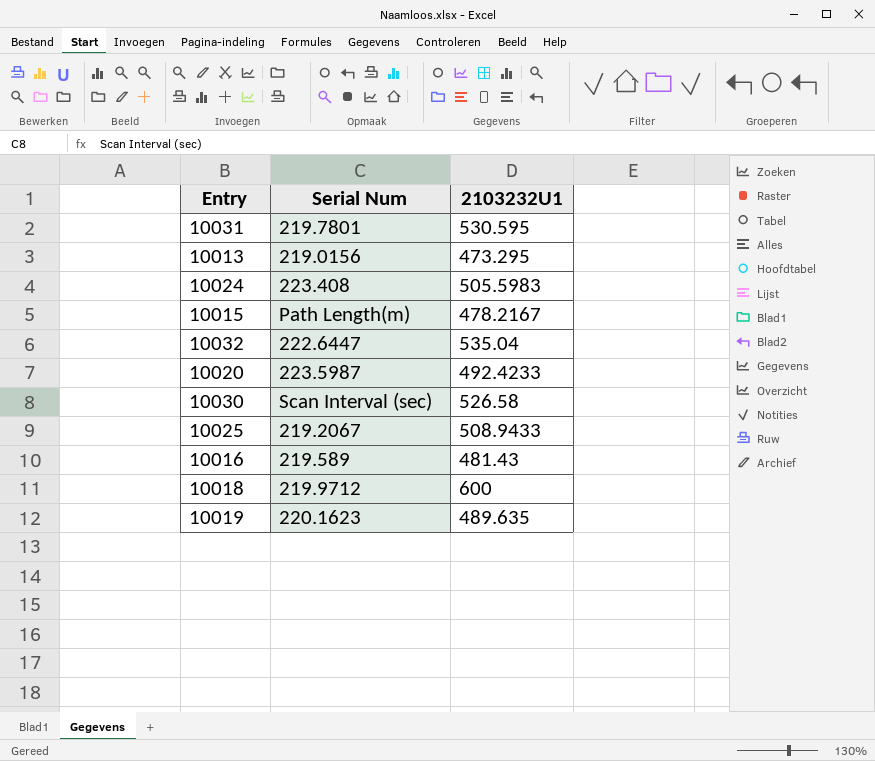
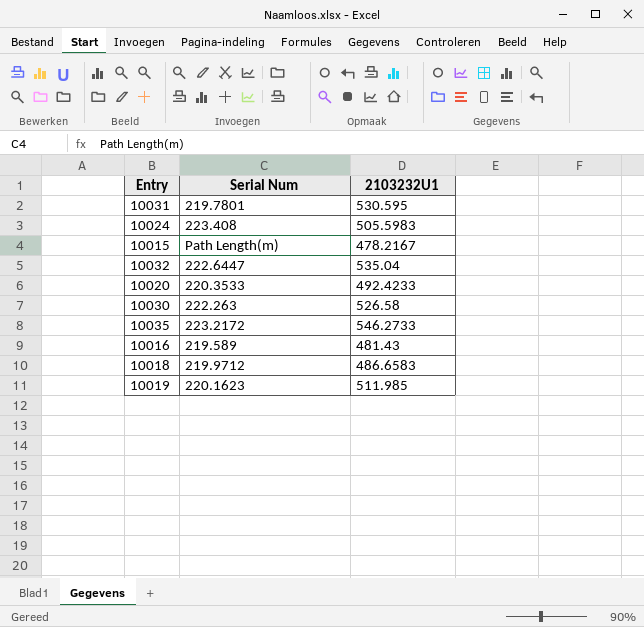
row 10013: 219.0156 | 473.295 -> none
row 10025: 219.2067 | 508.9433 -> none
10020 | Serial Num: 223.5987 -> 220.3533
10030 | Serial Num: Scan Interval (sec) -> 222.263
row 10035: none -> 223.2172 | 546.2733
10018 | 2103232U1: 600 -> 486.6583
10019 | 2103232U1: 489.635 -> 511.985

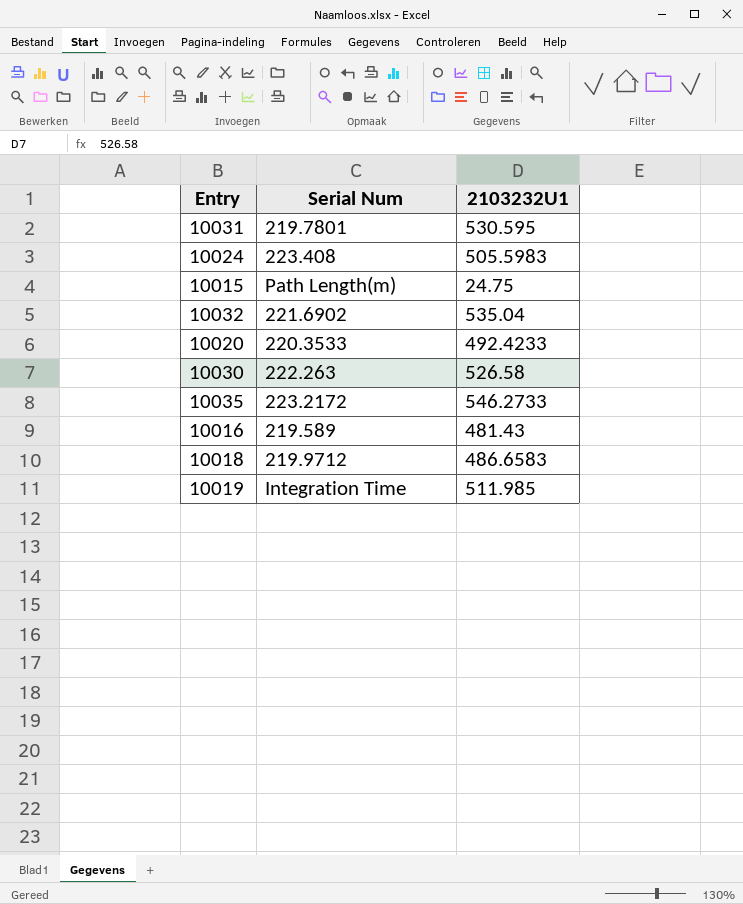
10015 | 2103232U1: 478.2167 -> 24.75
10032 | Serial Num: 222.6447 -> 221.6902
10019 | Serial Num: 220.1623 -> Integration Time

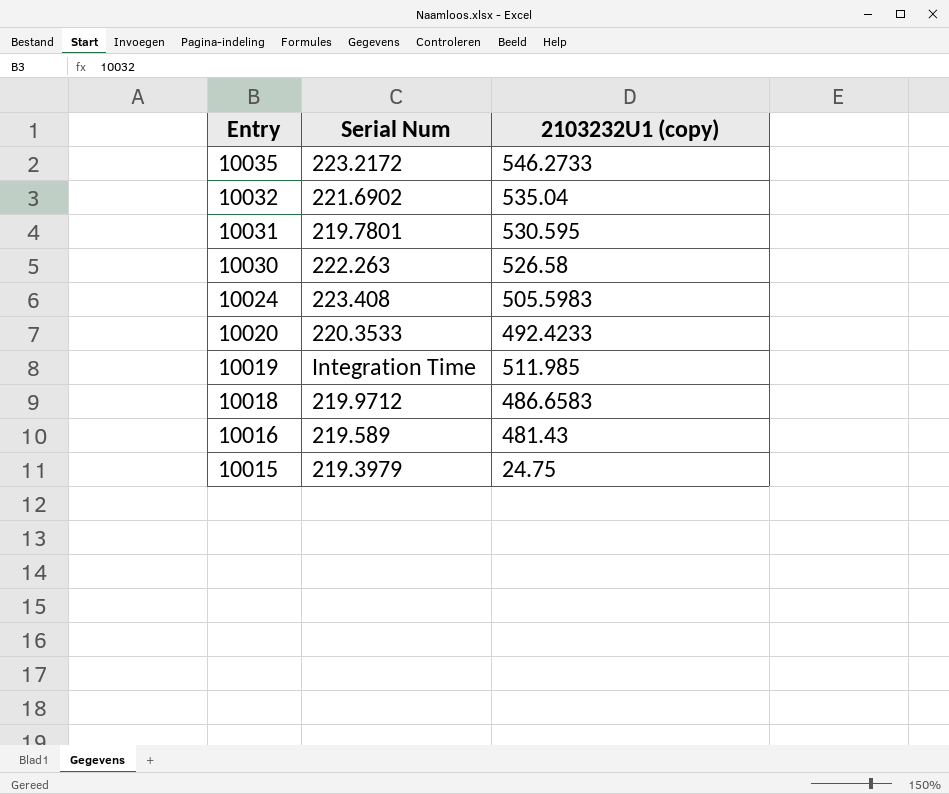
row order: none -> Entry descending
column name: 2103232U1 -> 2103232U1 (copy)
10015 | Serial Num: Path Length(m) -> 219.3979

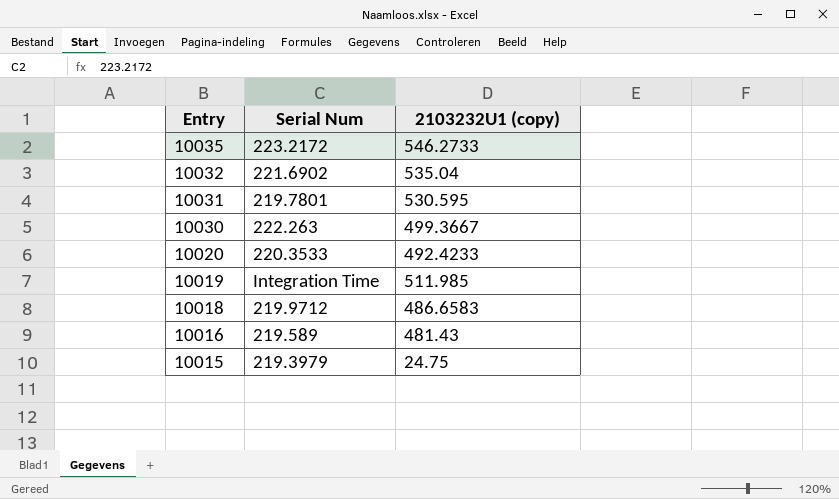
row 10024: 223.408 | 505.5983 -> none
10030 | 2103232U1 (copy): 526.58 -> 499.3667

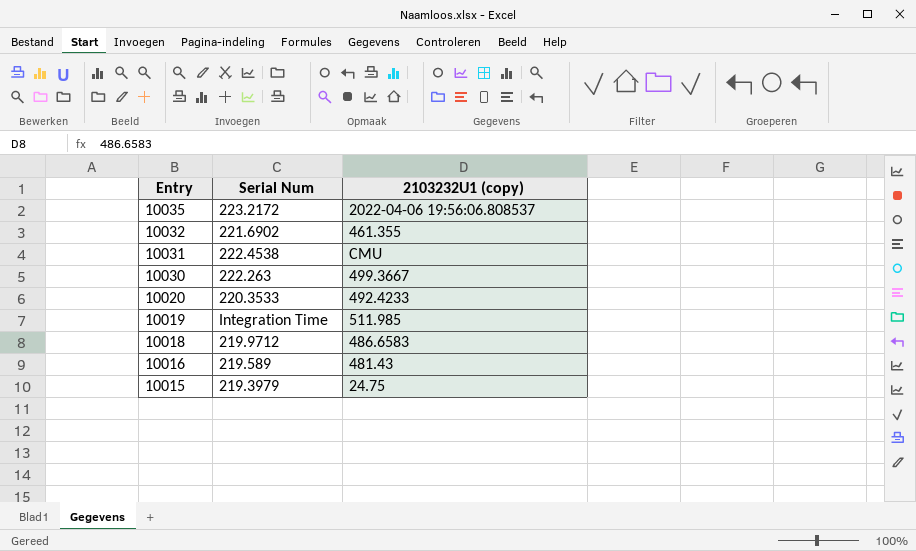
10035 | 2103232U1 (copy): 546.2733 -> 2022-04-06 19:56:06.808537
10032 | 2103232U1 (copy): 535.04 -> 461.355
10031 | Serial Num: 219.7801 -> 222.4538
10031 | 2103232U1 (copy): 530.595 -> CMU

